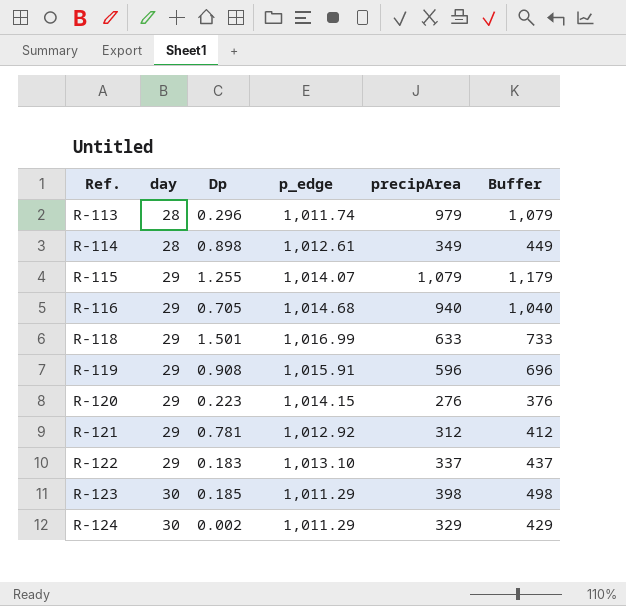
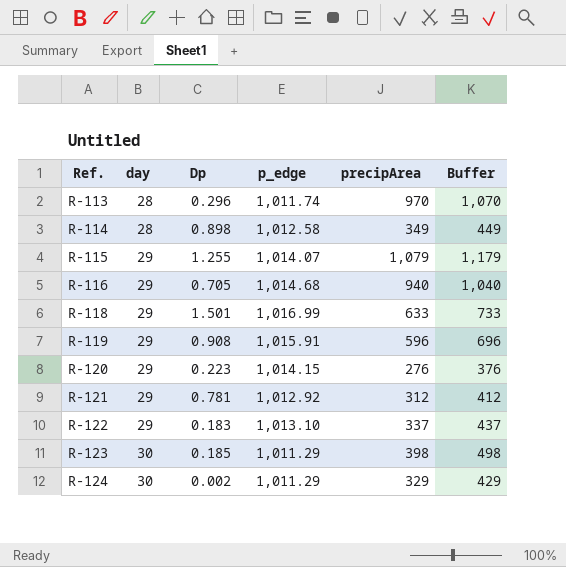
R-113 | precipArea: 979 -> 970
R-113 | Buffer: 1,079 -> 1,070
R-114 | p_edge: 1,012.61 -> 1,012.58

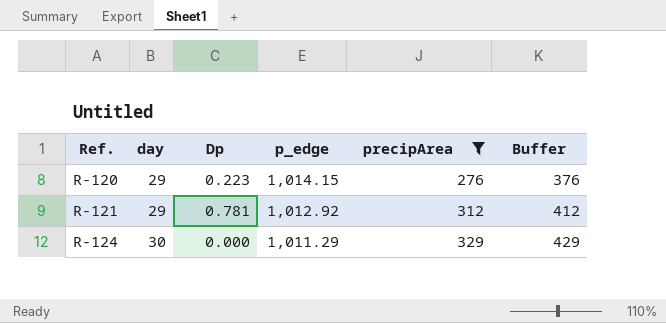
filter: none -> precipArea <= 329
R-124 | Dp: 0.002 -> 0.000

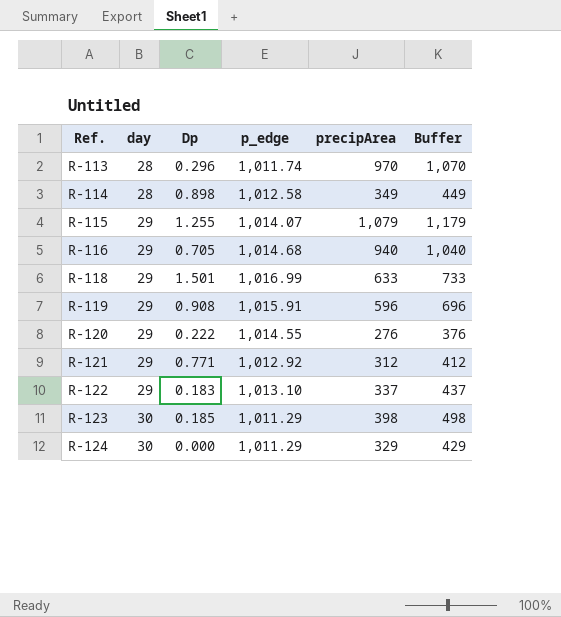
filter: precipArea <= 329 -> none
R-120 | Dp: 0.223 -> 0.222
R-120 | p_edge: 1,014.15 -> 1,014.55
R-121 | Dp: 0.781 -> 0.771

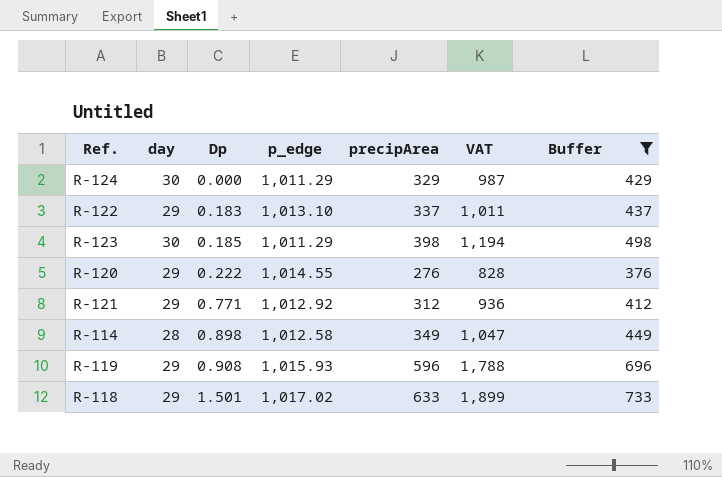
filter: none -> Buffer <= 733
row order: Ref. ascending -> Dp ascending
column VAT | formula: none -> [precipArea] * 3
R-119 | p_edge: 1,015.91 -> 1,015.93
R-118 | p_edge: 1,016.99 -> 1,017.02

